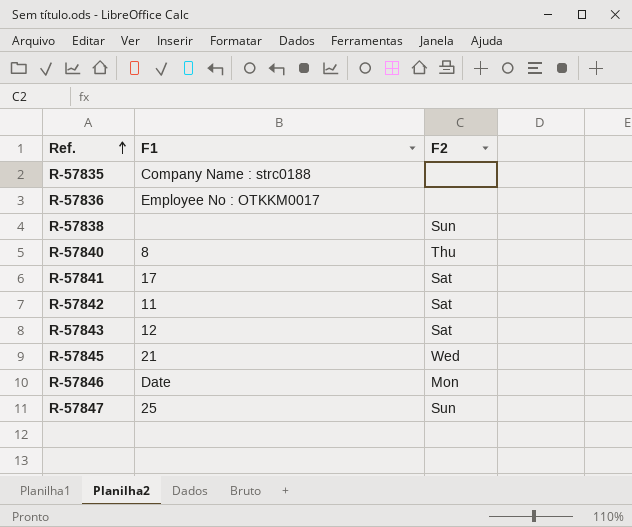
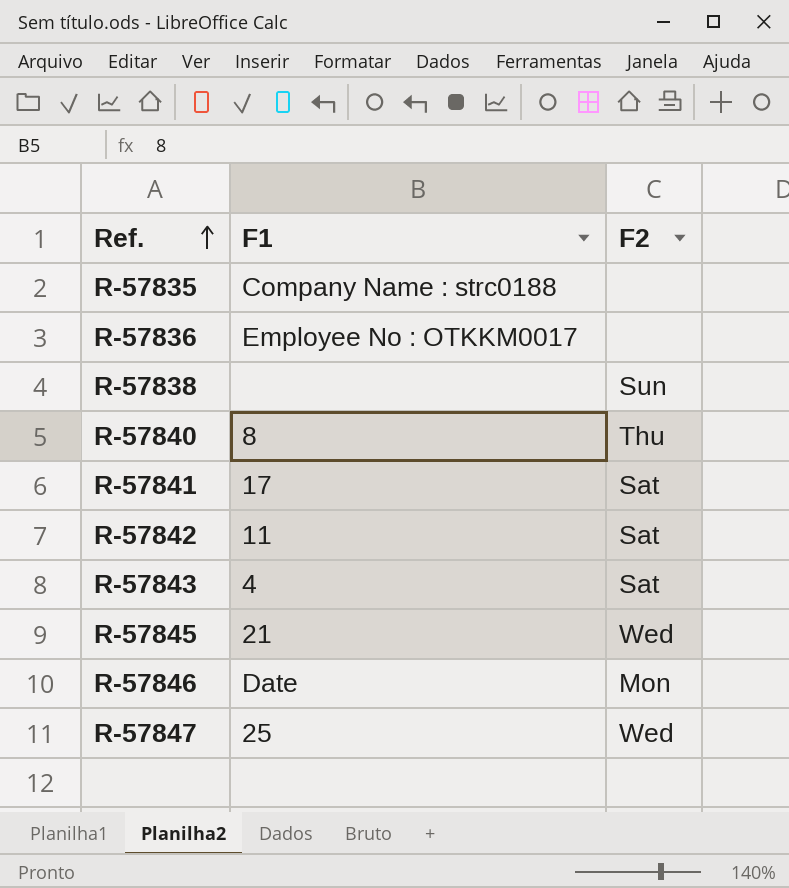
R-57843 | F1: 12 -> 4
R-57847 | F2: Sun -> Wed

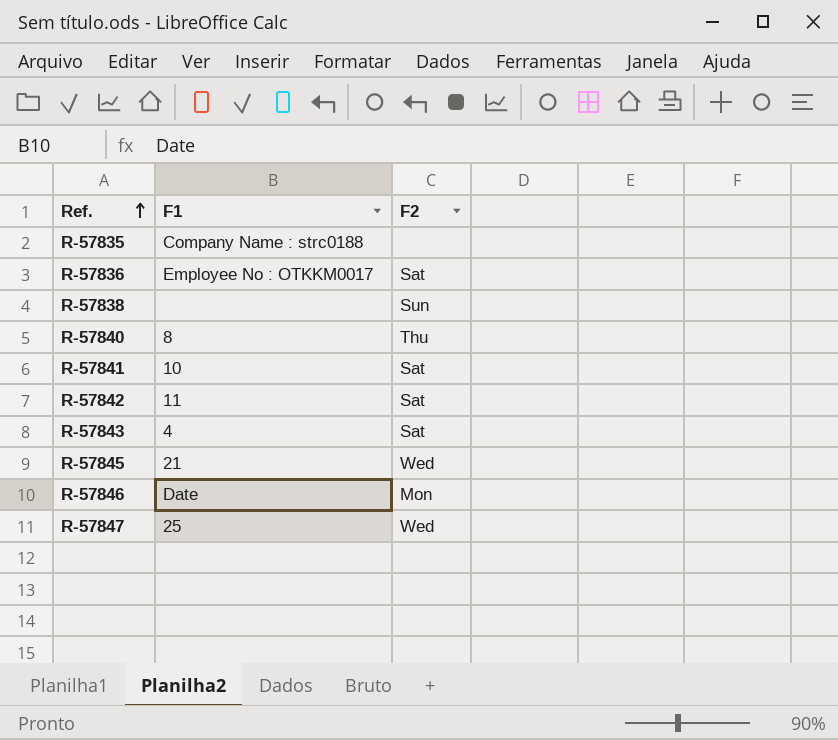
R-57836 | F2: none -> Sat
R-57841 | F1: 17 -> 10

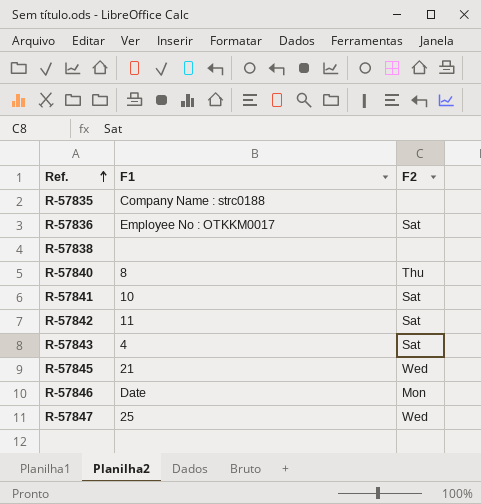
R-57838 | F2: Sun -> none

